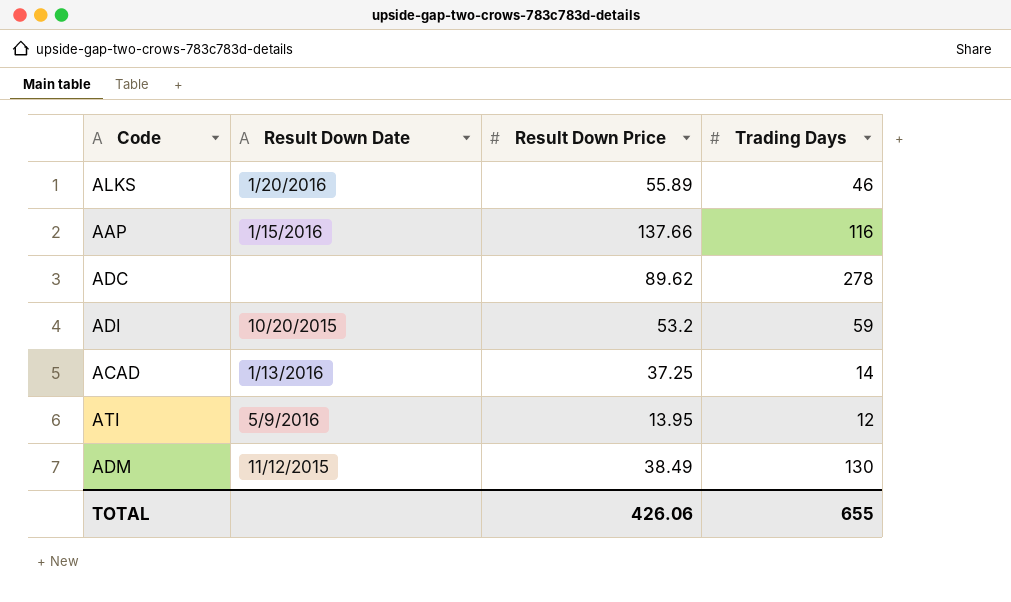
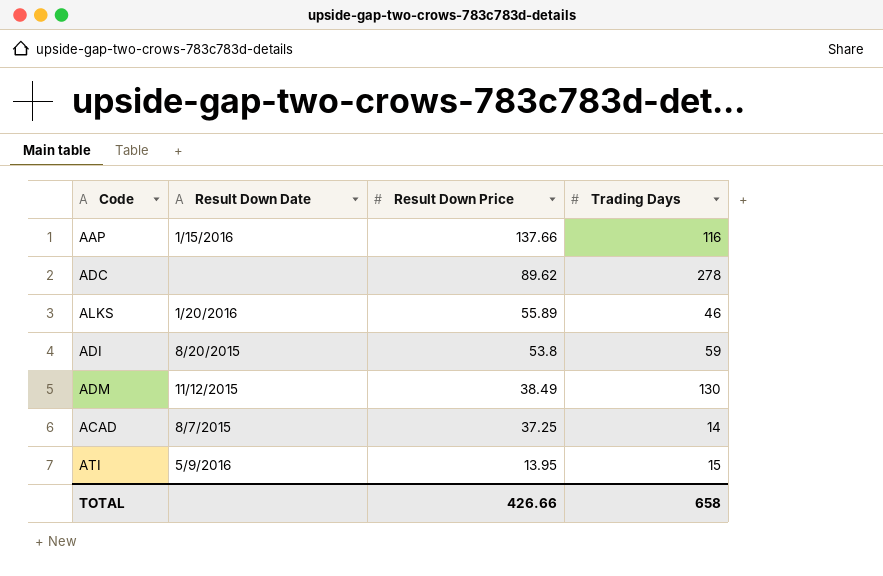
row order: none -> Result Down Price descending
ADI | Result Down Date: 10/20/2015 -> 8/20/2015
ADI | Result Down Price: 53.2 -> 53.8
ACAD | Result Down Date: 1/13/2016 -> 8/7/2015
ATI | Trading Days: 12 -> 15
TOTAL | Result Down Price: 426.06 -> 426.66
TOTAL | Trading Days: 655 -> 658

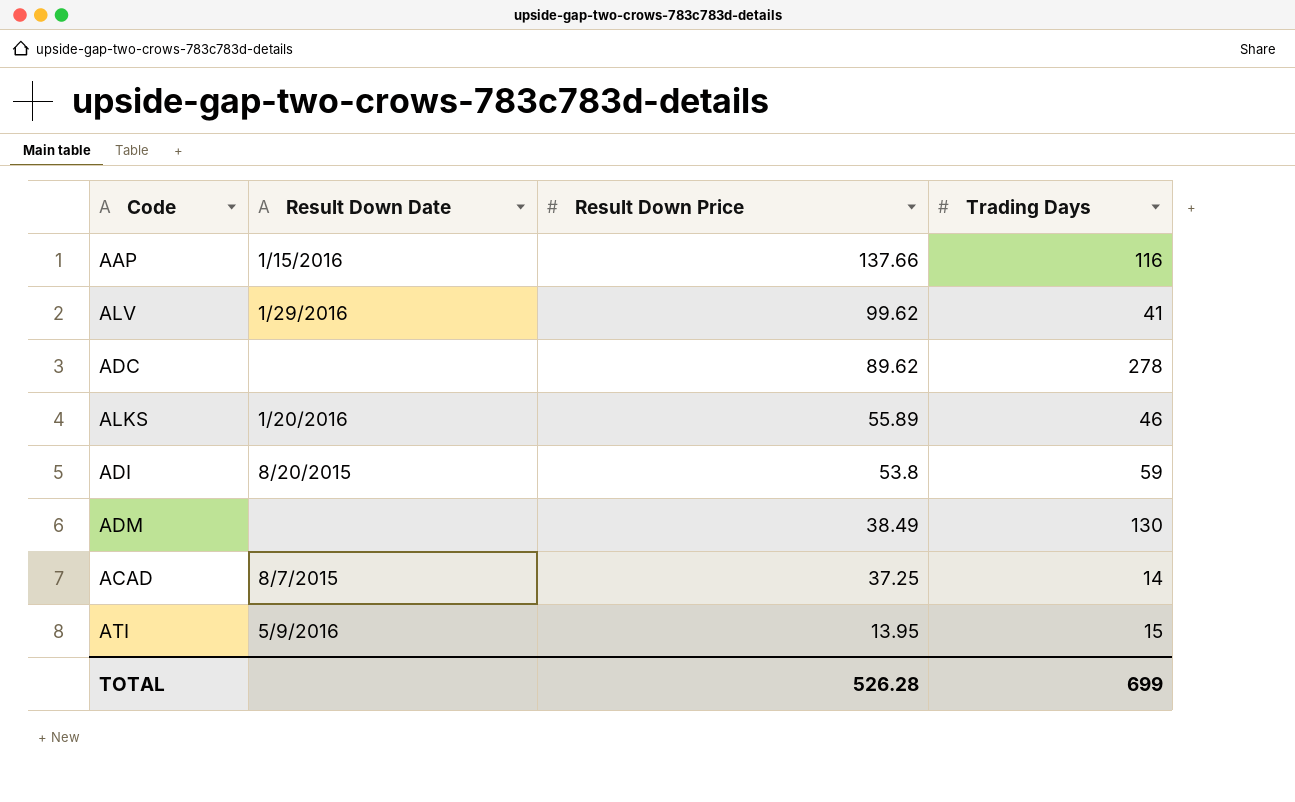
row ALV: none -> 1/29/2016 | 99.62 | 41
ADM | Result Down Date: 11/12/2015 -> none
TOTAL | Result Down Price: 426.66 -> 526.28
TOTAL | Trading Days: 658 -> 699

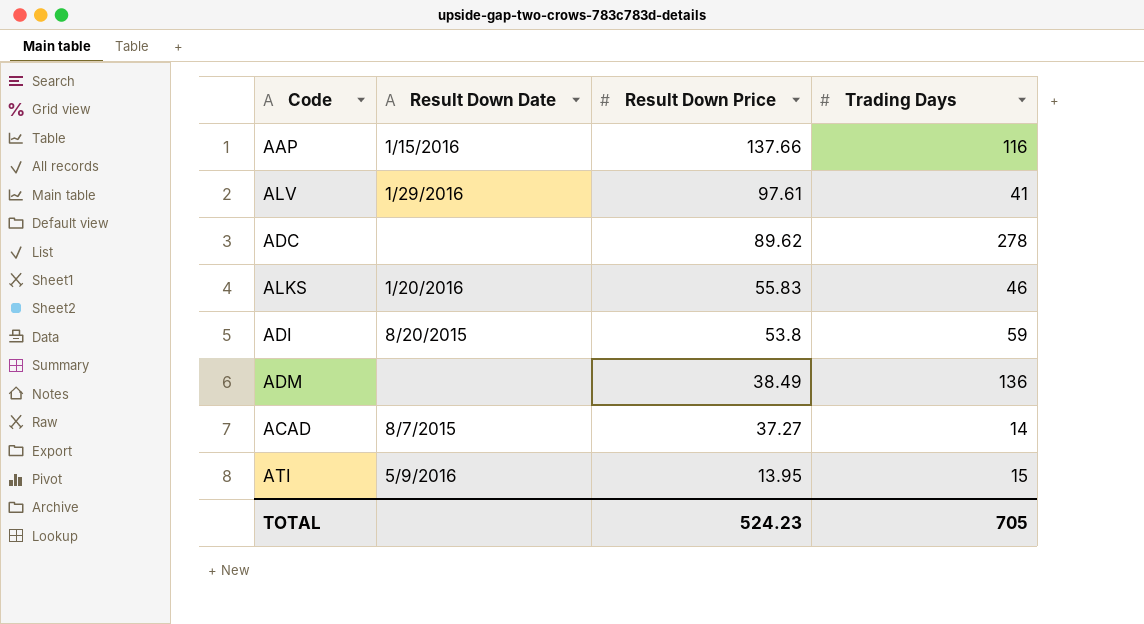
ALV | Result Down Price: 99.62 -> 97.61
ALKS | Result Down Price: 55.89 -> 55.83
ADM | Trading Days: 130 -> 136
ACAD | Result Down Price: 37.25 -> 37.27
TOTAL | Result Down Price: 526.28 -> 524.23
TOTAL | Trading Days: 699 -> 705

